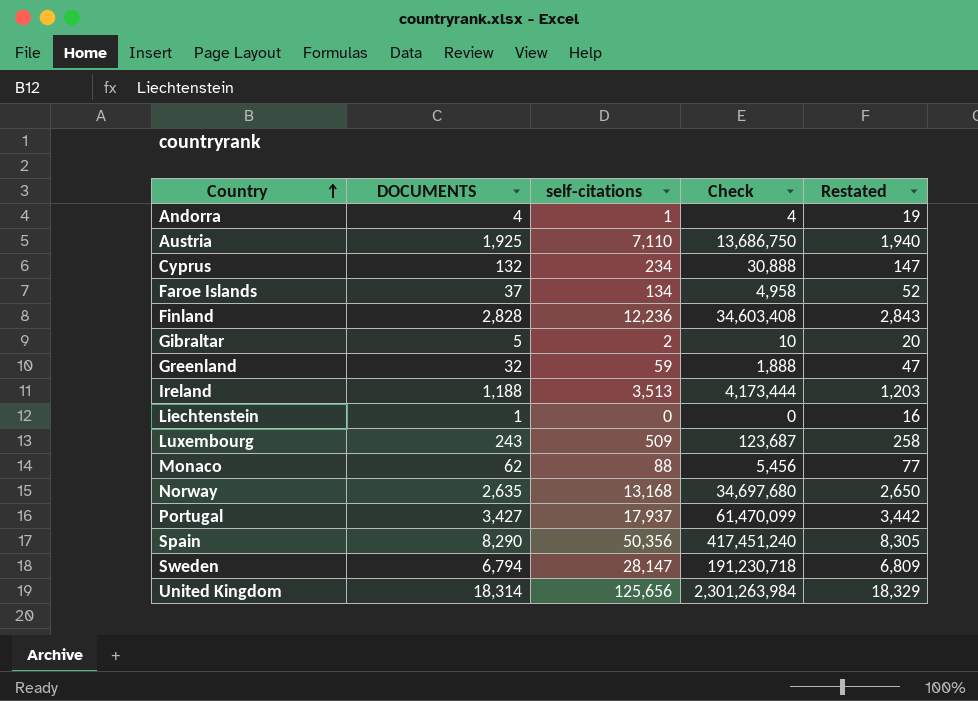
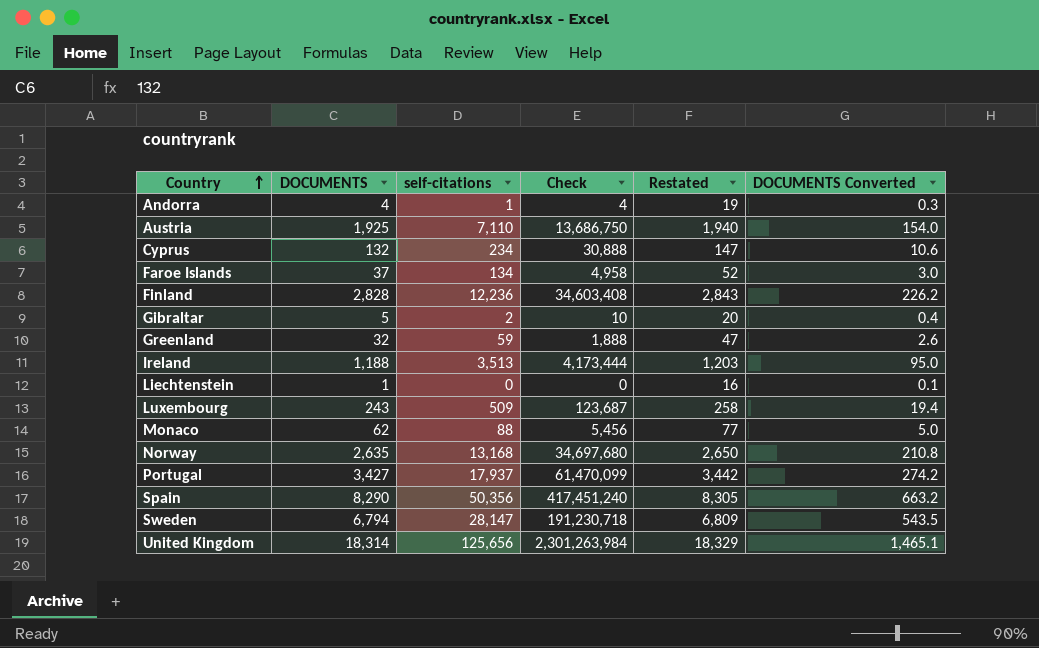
column DOCUMENTS Converted | formula: none -> [DOCUMENTS] * 0.08

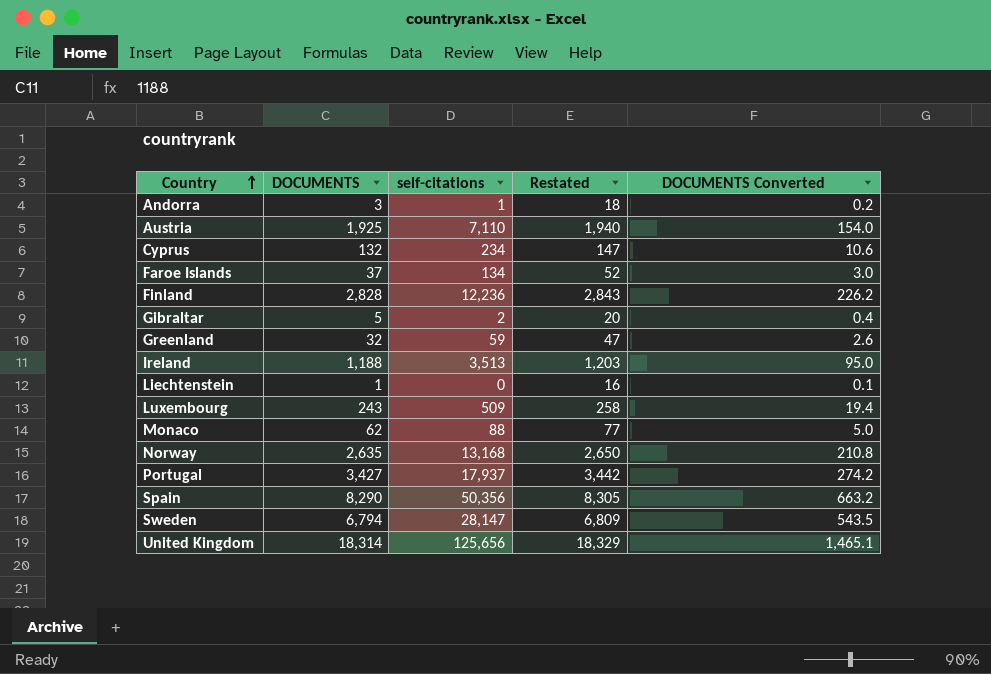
column Check | formula: [DOCUMENTS] * [self-citations] -> none
Andorra | DOCUMENTS: 4 -> 3
Andorra | Restated: 19 -> 18
Andorra | DOCUMENTS Converted: 0.3 -> 0.2

